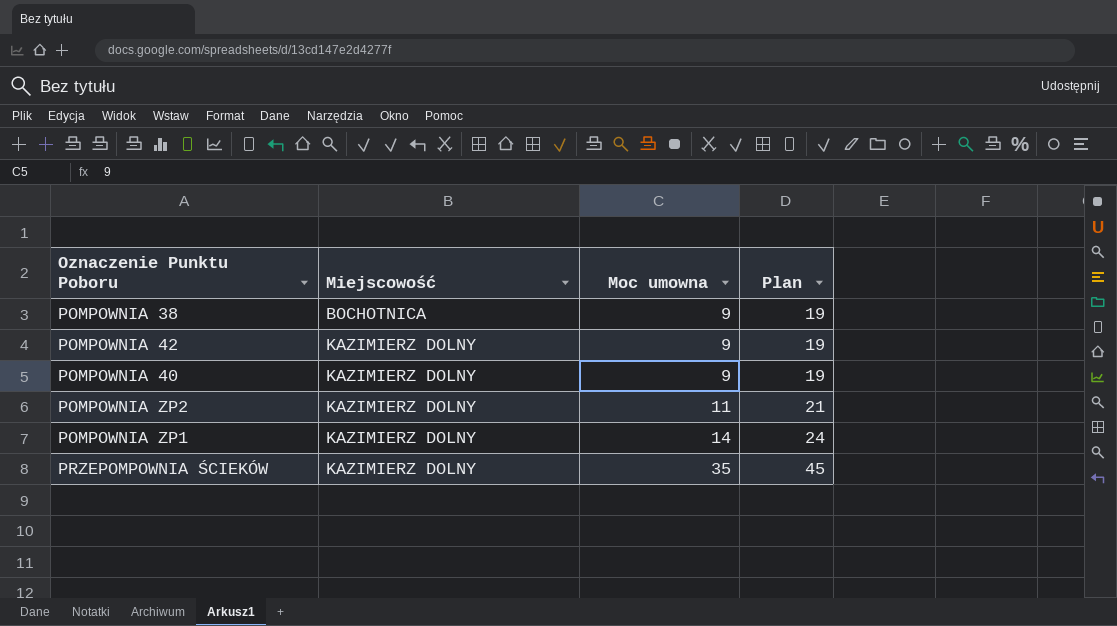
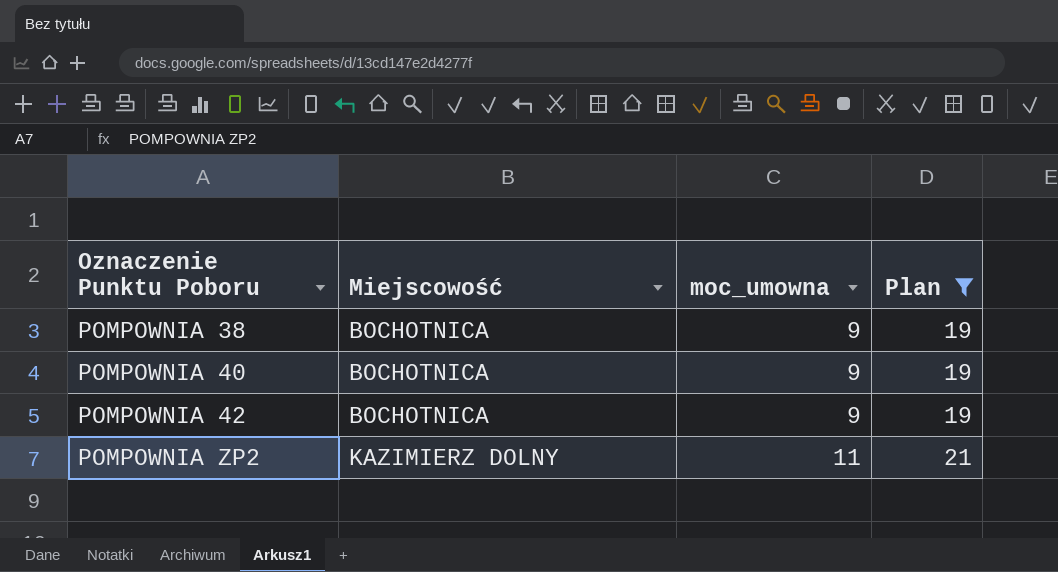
filter: none -> Plan <= 21
row order: Miejscowość ascending -> Oznaczenie Punktu Poboru ascending
column name: Moc umowna -> moc_umowna
POMPOWNIA 40 | Miejscowość: KAZIMIERZ DOLNY -> BOCHOTNICA
POMPOWNIA 42 | Miejscowość: KAZIMIERZ DOLNY -> BOCHOTNICA

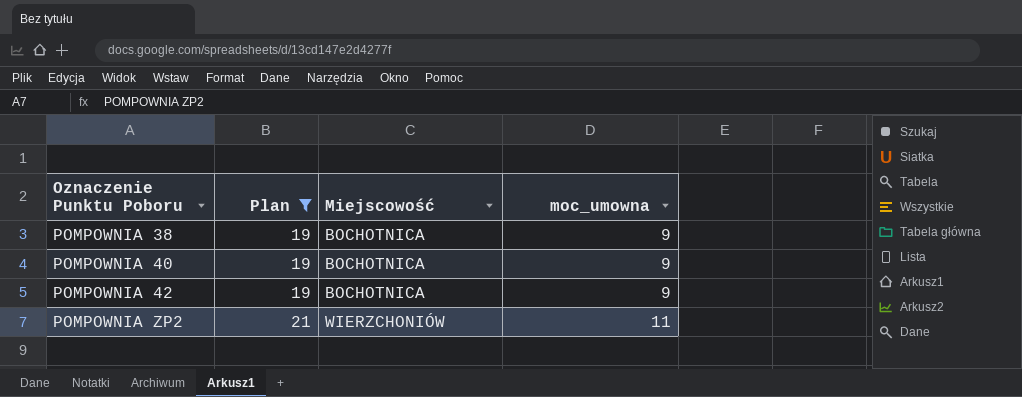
column Plan | position: 4 -> 2
POMPOWNIA ZP2 | Miejscowość: KAZIMIERZ DOLNY -> WIERZCHONIÓW

